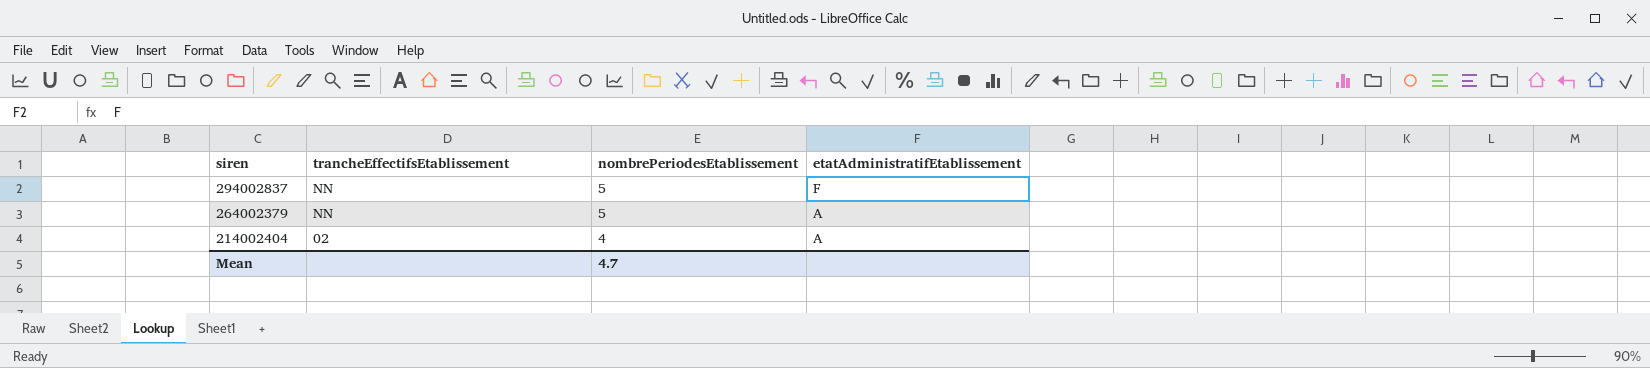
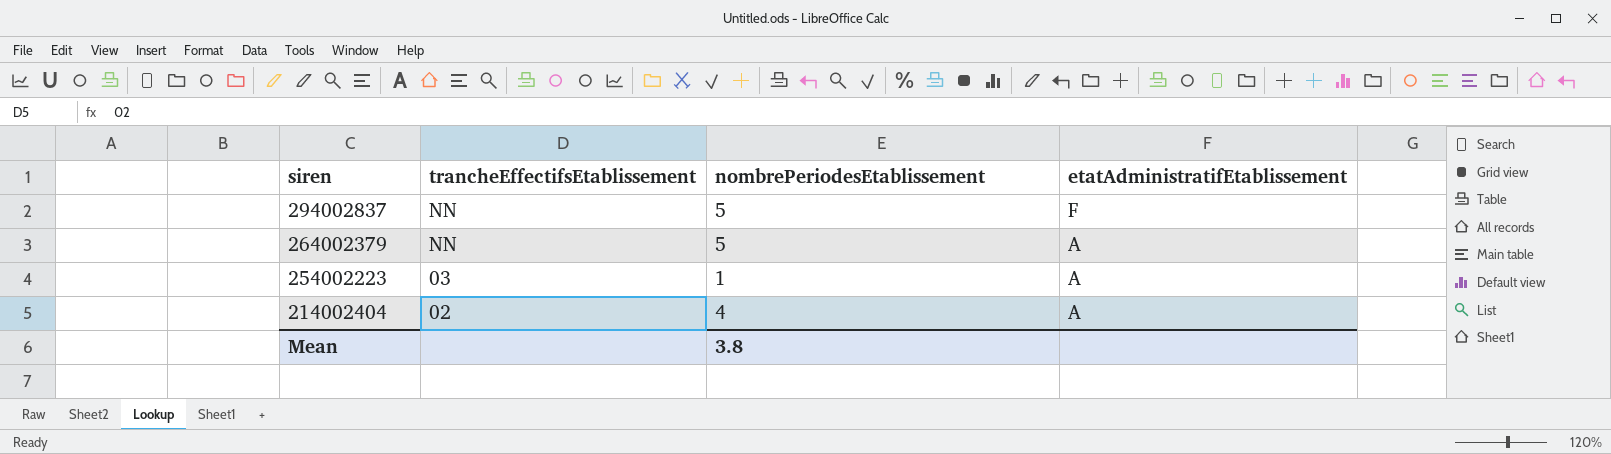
row 254002223: none -> 03 | 1 | A
Mean | nombrePeriodesEtablissement: 4.7 -> 3.8

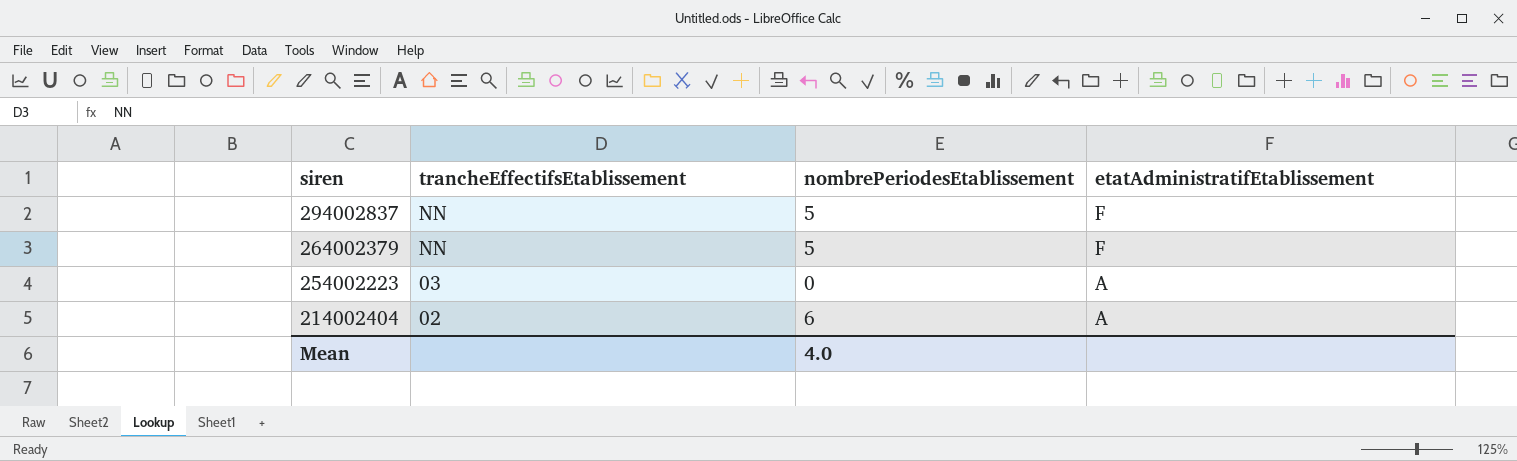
264002379 | etatAdministratifEtablissement: A -> F
254002223 | nombrePeriodesEtablissement: 1 -> 0
214002404 | nombrePeriodesEtablissement: 4 -> 6
Mean | nombrePeriodesEtablissement: 3.8 -> 4.0

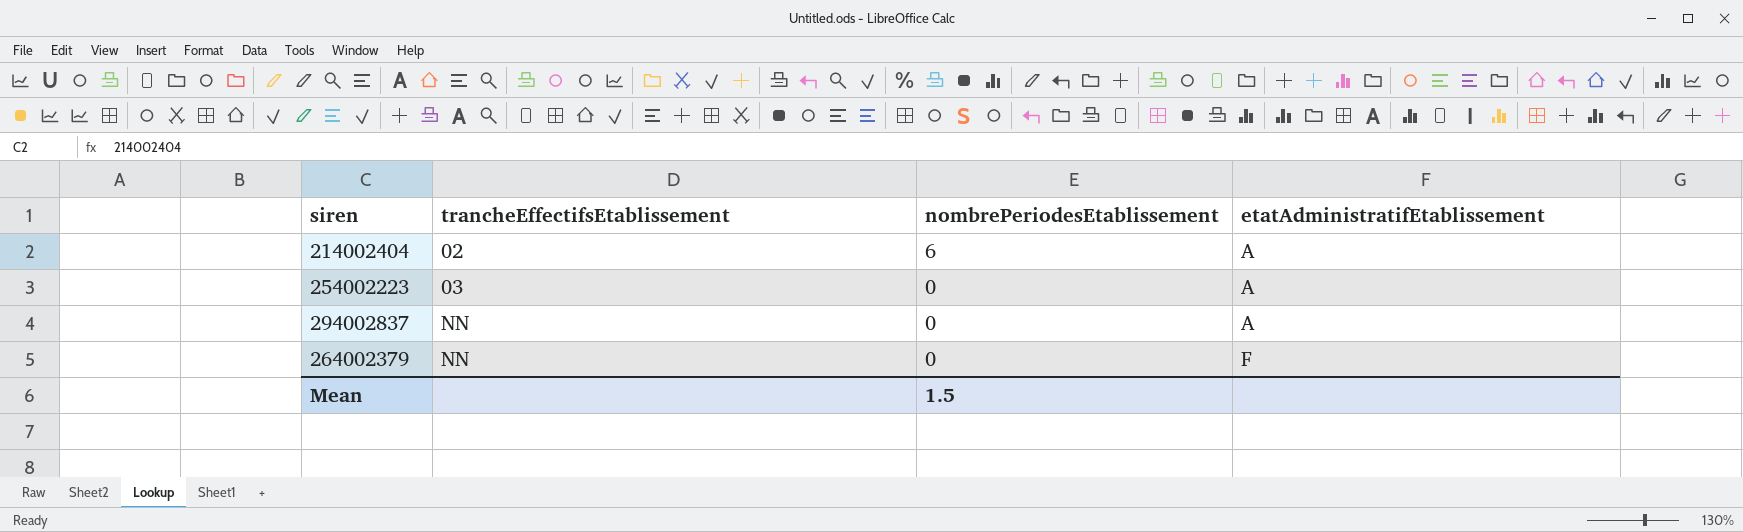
row order: siren descending -> trancheEffectifsEtablissement ascending
294002837 | nombrePeriodesEtablissement: 5 -> 0
294002837 | etatAdministratifEtablissement: F -> A
264002379 | nombrePeriodesEtablissement: 5 -> 0
Mean | nombrePeriodesEtablissement: 4.0 -> 1.5

